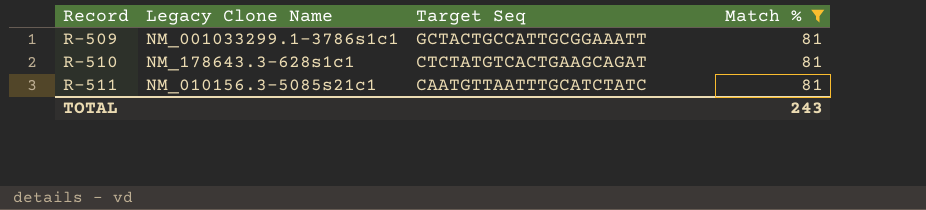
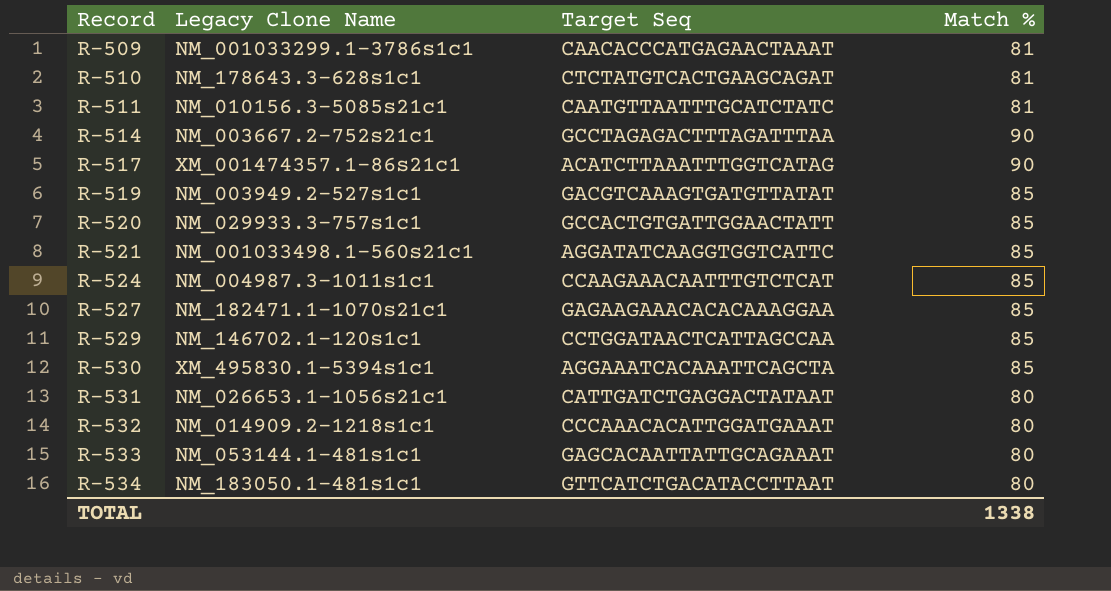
filter: Match % = 81 -> none
R-509 | Target Seq: GCTACTGCCATTGCGGAAATT -> CAACACCCATGAGAACTAAAT
TOTAL | Match %: 243 -> 1338

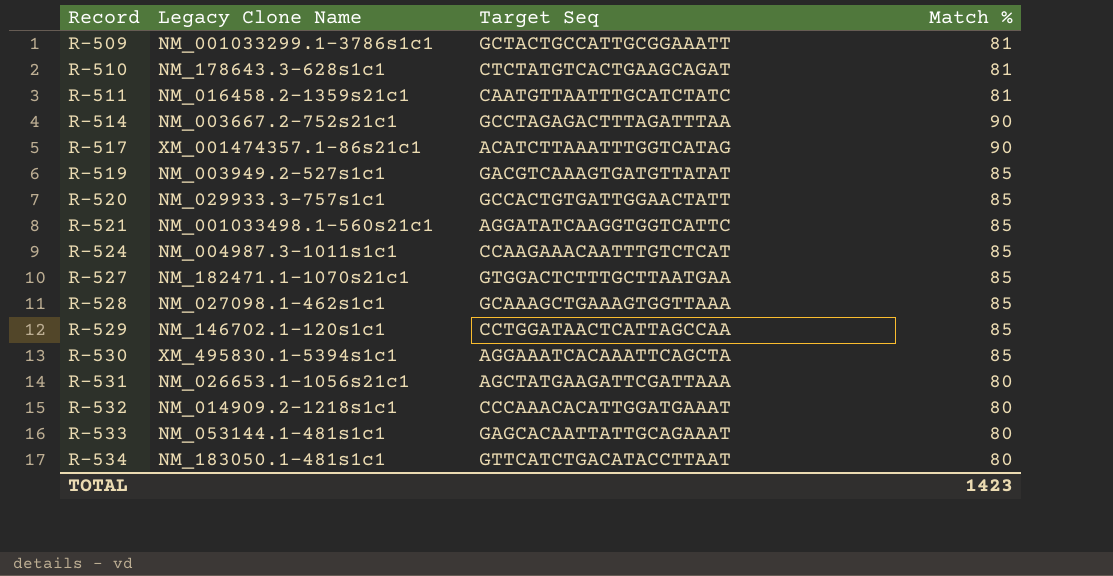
R-509 | Target Seq: CAACACCCATGAGAACTAAAT -> GCTACTGCCATTGCGGAAATT
R-511 | Legacy Clone Name: NM_010156.3-5085s21c1 -> NM_016458.2-1359s21c1
R-527 | Target Seq: GAGAAGAAACACACAAAGGAA -> GTGGACTCTTTGCTTAATGAA
row R-528: none -> NM_027098.1-462s1c1 | GCAAAGCTGAAAGTGGTTAAA | 85
R-531 | Target Seq: CATTGATCTGAGGACTATAAT -> AGCTATGAAGATTCGATTAAA
TOTAL | Match %: 1338 -> 1423

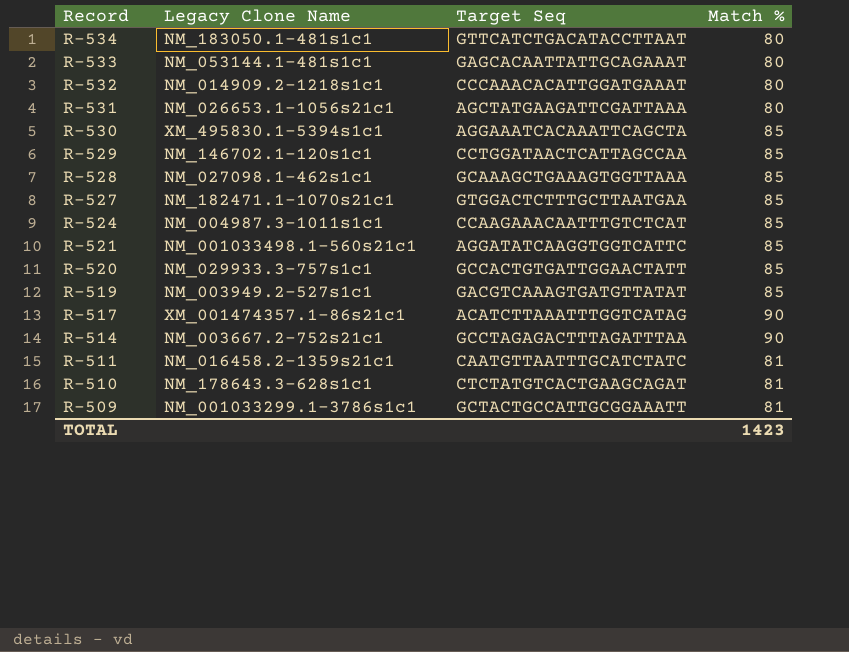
row order: Record ascending -> Record descending

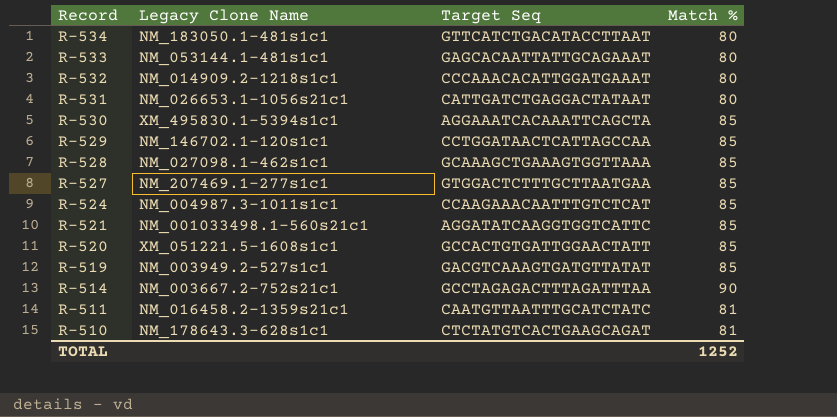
row R-517: XM_001474357.1-86s21c1 | ACATCTTAAATTTGGTCATAG | 90 -> none
row R-509: NM_001033299.1-3786s1c1 | GCTACTGCCATTGCGGAAATT | 81 -> none
R-531 | Target Seq: AGCTATGAAGATTCGATTAAA -> CATTGATCTGAGGACTATAAT
R-527 | Legacy Clone Name: NM_182471.1-1070s21c1 -> NM_207469.1-277s1c1
R-520 | Legacy Clone Name: NM_029933.3-757s1c1 -> XM_051221.5-1608s1c1
TOTAL | Match %: 1423 -> 1252

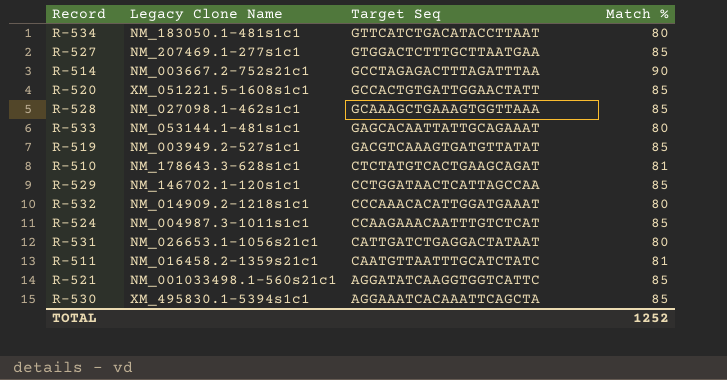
row order: Record descending -> Target Seq descending

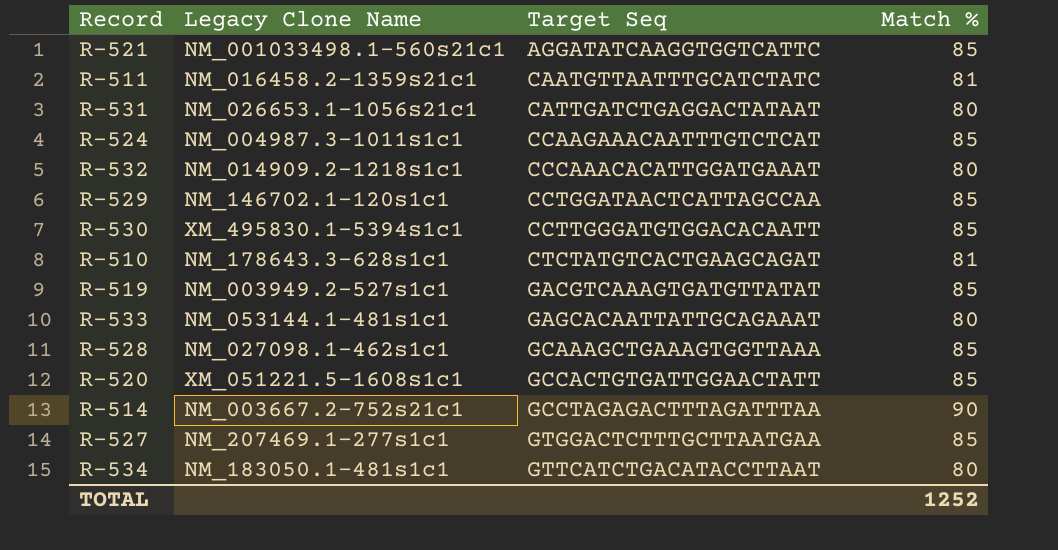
row order: Target Seq descending -> Target Seq ascending
R-530 | Target Seq: AGGAAATCACAAATTCAGCTA -> CCTTGGGATGTGGACACAATT

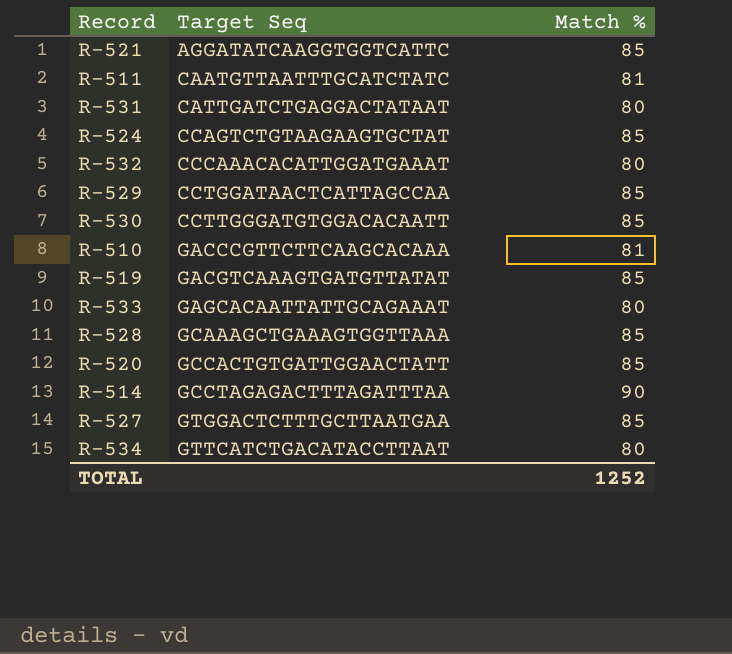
column Legacy Clone Name | position: 2 -> none
R-524 | Target Seq: CCAAGAAACAATTTGTCTCAT -> CCAGTCTGTAAGAAGTGCTAT
R-510 | Target Seq: CTCTATGTCACTGAAGCAGAT -> GACCCGTTCTTCAAGCACAAA

